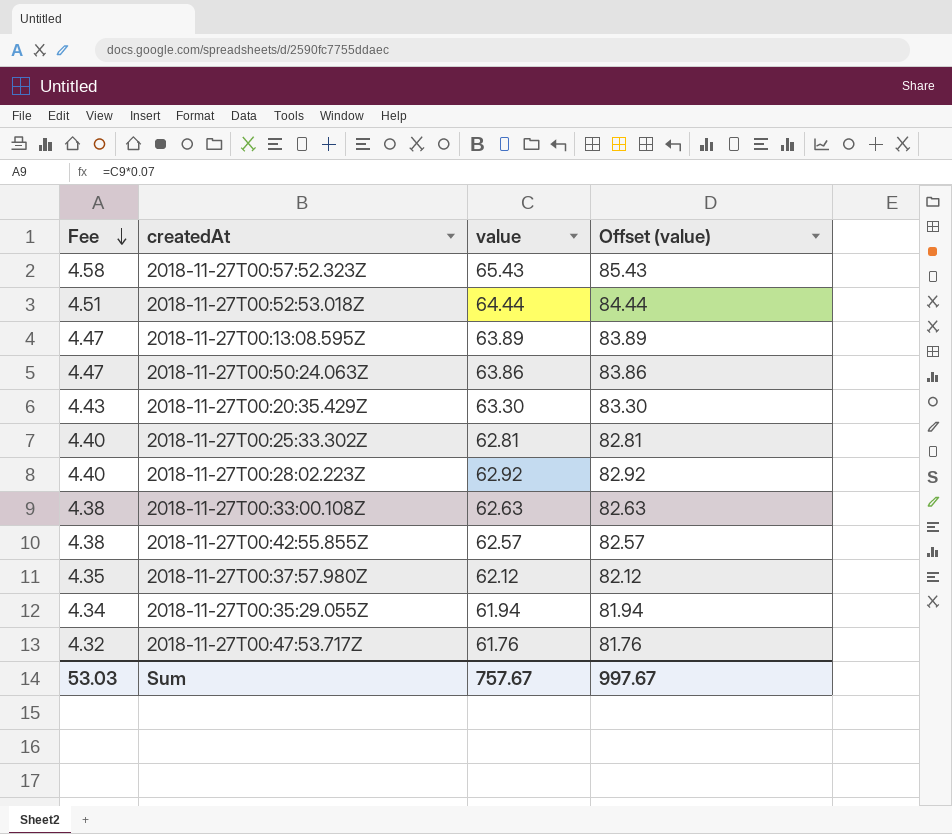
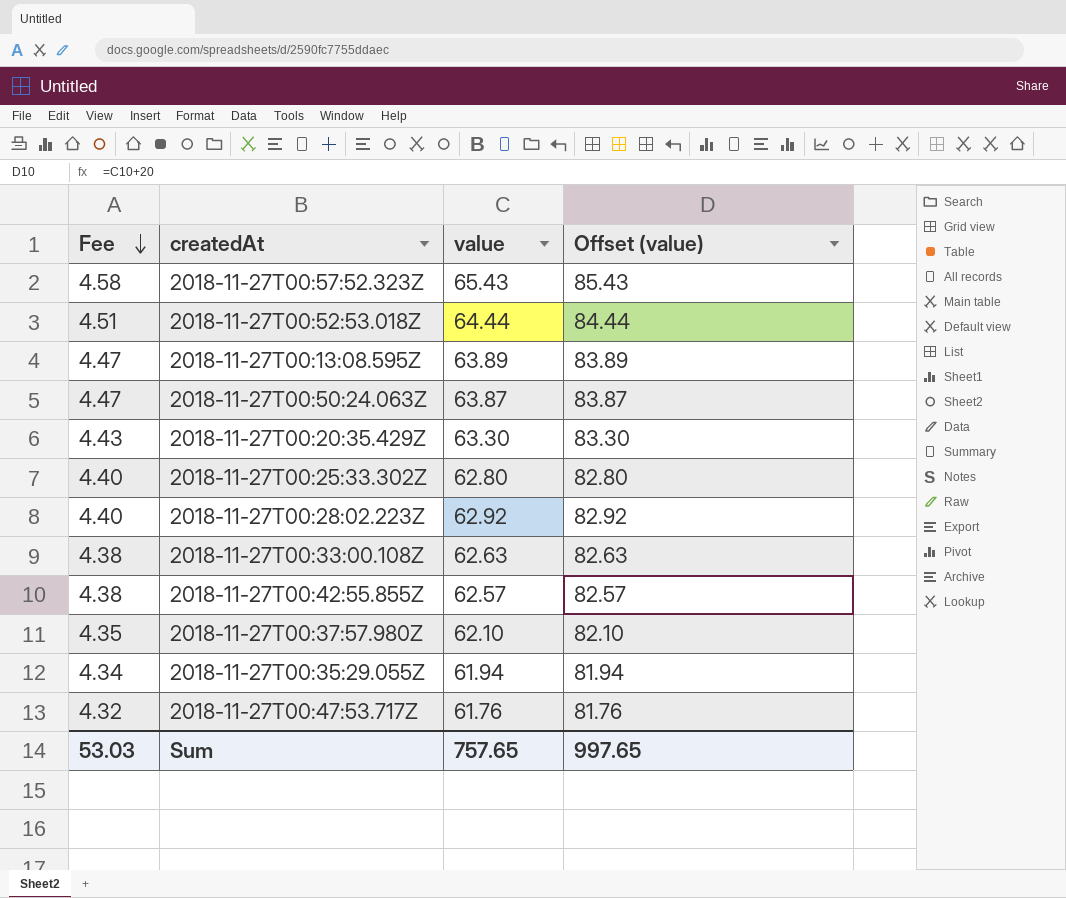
2018-11-27T00:50:24.063Z | value: 63.86 -> 63.87
2018-11-27T00:50:24.063Z | Offset (value): 83.86 -> 83.87
2018-11-27T00:25:33.302Z | value: 62.81 -> 62.80
2018-11-27T00:25:33.302Z | Offset (value): 82.81 -> 82.80
2018-11-27T00:37:57.980Z | value: 62.12 -> 62.10
2018-11-27T00:37:57.980Z | Offset (value): 82.12 -> 82.10
Sum | value: 757.67 -> 757.65
Sum | Offset (value): 997.67 -> 997.65

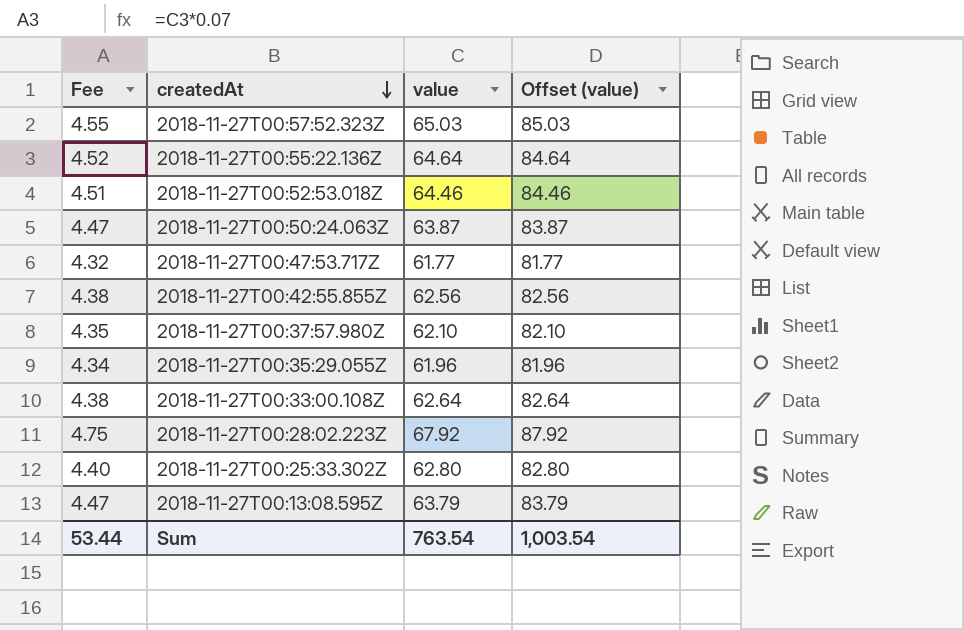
row order: Fee descending -> createdAt descending
row 2018-11-27T00:20:35.429Z: 4.43 | 63.30 | 83.30 -> none
2018-11-27T00:57:52.323Z | Fee: 4.58 -> 4.55
2018-11-27T00:57:52.323Z | value: 65.43 -> 65.03
2018-11-27T00:57:52.323Z | Offset (value): 85.43 -> 85.03
row 2018-11-27T00:55:22.136Z: none -> 4.52 | 64.64 | 84.64
2018-11-27T00:52:53.018Z | value: 64.44 -> 64.46
2018-11-27T00:52:53.018Z | Offset (value): 84.44 -> 84.46
2018-11-27T00:47:53.717Z | value: 61.76 -> 61.77
2018-11-27T00:47:53.717Z | Offset (value): 81.76 -> 81.77
2018-11-27T00:42:55.855Z | value: 62.57 -> 62.56
2018-11-27T00:42:55.855Z | Offset (value): 82.57 -> 82.56
2018-11-27T00:35:29.055Z | value: 61.94 -> 61.96
2018-11-27T00:35:29.055Z | Offset (value): 81.94 -> 81.96
2018-11-27T00:33:00.108Z | value: 62.63 -> 62.64
2018-11-27T00:33:00.108Z | Offset (value): 82.63 -> 82.64
2018-11-27T00:28:02.223Z | Fee: 4.40 -> 4.75
2018-11-27T00:28:02.223Z | value: 62.92 -> 67.92
2018-11-27T00:28:02.223Z | Offset (value): 82.92 -> 87.92
2018-11-27T00:13:08.595Z | value: 63.89 -> 63.79
2018-11-27T00:13:08.595Z | Offset (value): 83.89 -> 83.79
Sum | Fee: 53.03 -> 53.44
Sum | value: 757.65 -> 763.54
Sum | Offset (value): 997.65 -> 1,003.54

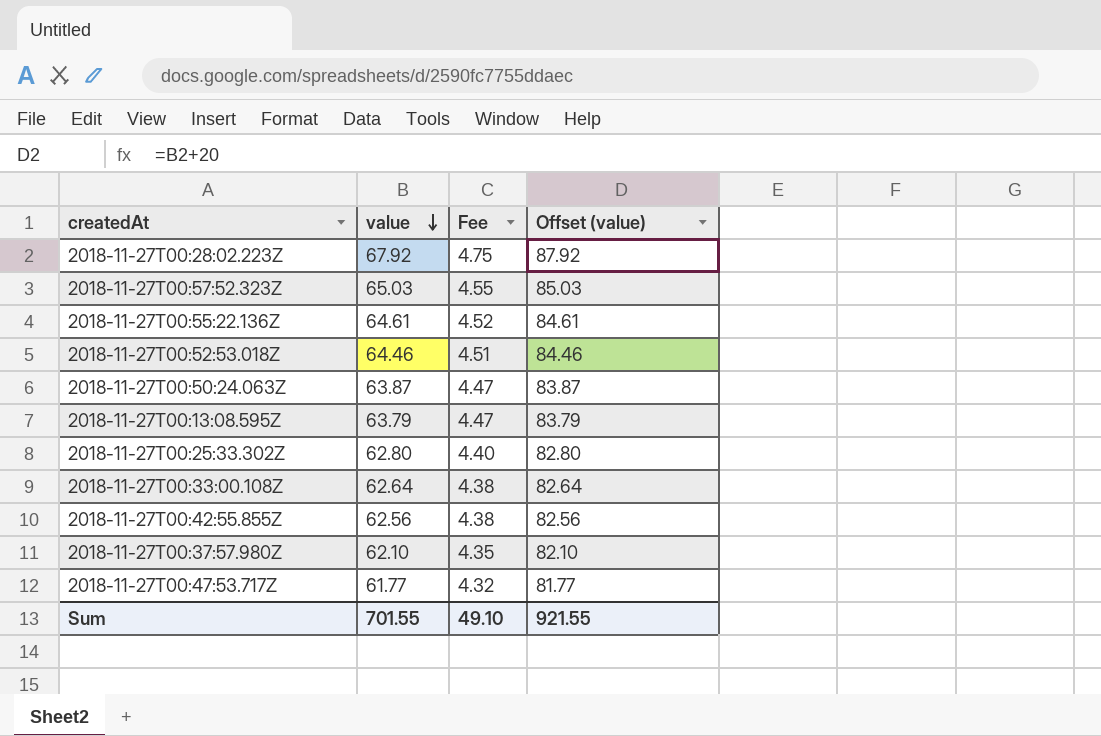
row order: createdAt descending -> value descending
column Fee | position: 1 -> 3
row 2018-11-27T00:35:29.055Z: 4.34 | 61.96 | 81.96 -> none
2018-11-27T00:55:22.136Z | value: 64.64 -> 64.61
2018-11-27T00:55:22.136Z | Offset (value): 84.64 -> 84.61
Sum | value: 763.54 -> 701.55
Sum | Fee: 53.44 -> 49.10
Sum | Offset (value): 1,003.54 -> 921.55

